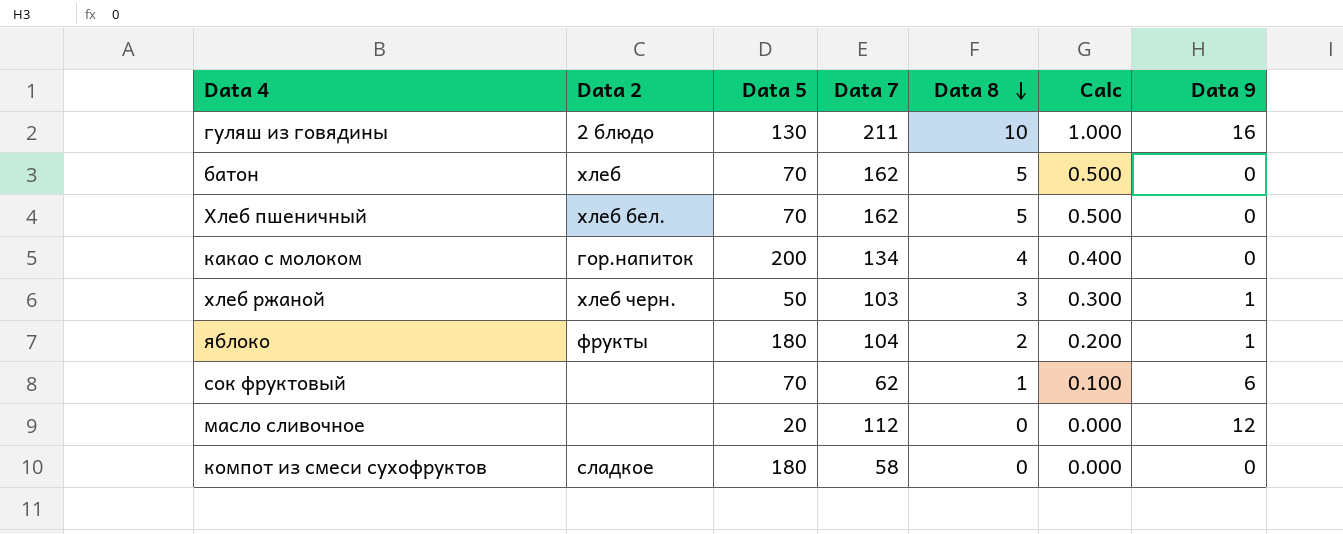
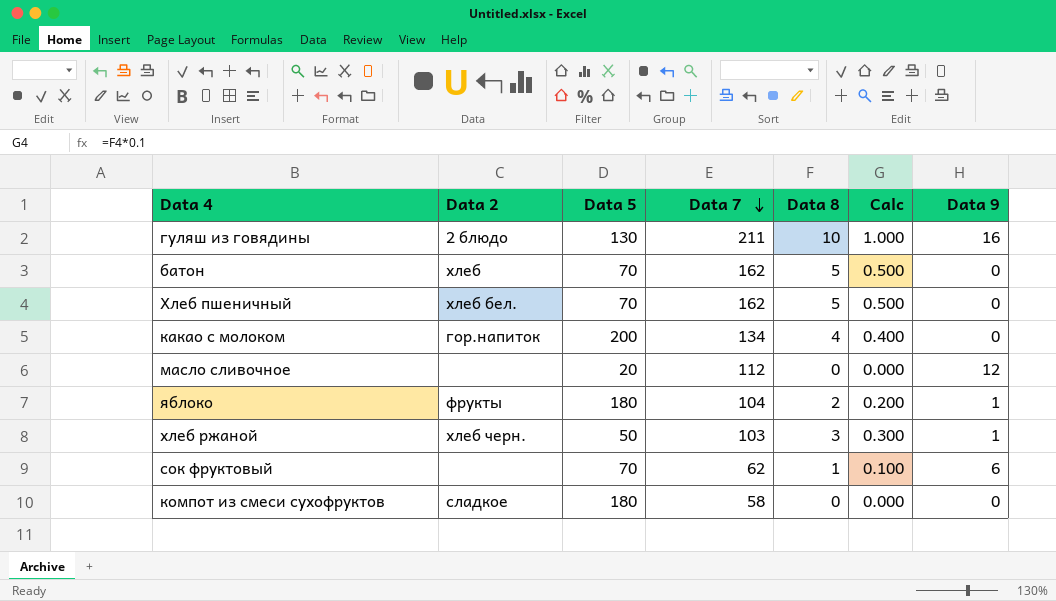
row order: Data 8 descending -> Data 7 descending

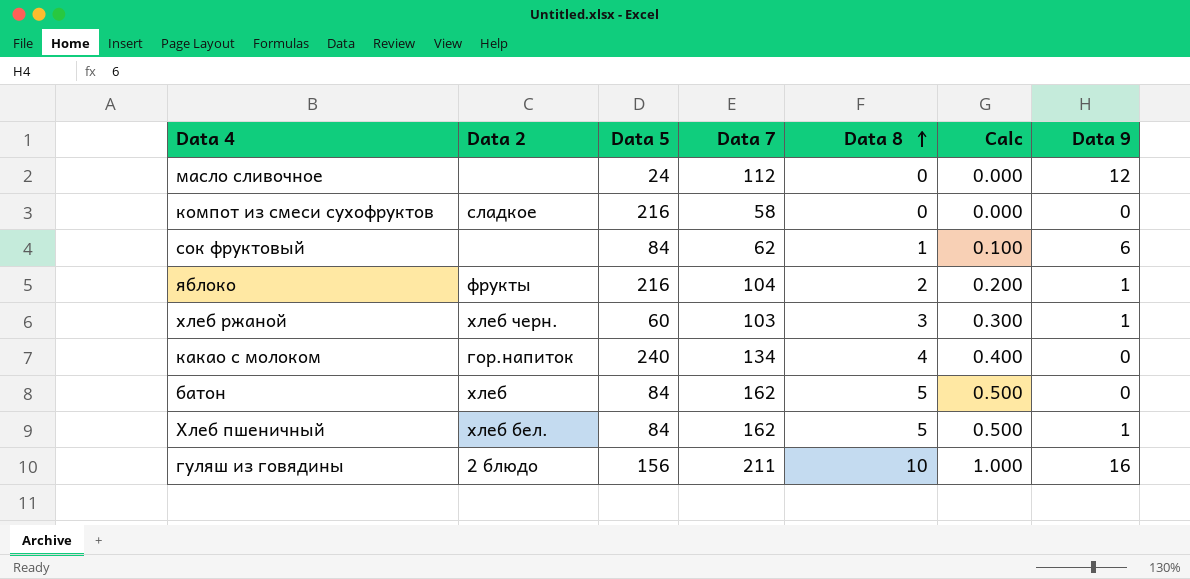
row order: Data 7 descending -> Data 8 ascending
масло сливочное | Data 5: 20 -> 24
компот из смеси сухофруктов | Data 5: 180 -> 216
сок фруктовый | Data 5: 70 -> 84
яблоко | Data 5: 180 -> 216
хлеб ржаной | Data 5: 50 -> 60
какао с молоком | Data 5: 200 -> 240
батон | Data 5: 70 -> 84
Хлеб пшеничный | Data 5: 70 -> 84
Хлеб пшеничный | Data 9: 0 -> 1
гуляш из говядины | Data 5: 130 -> 156

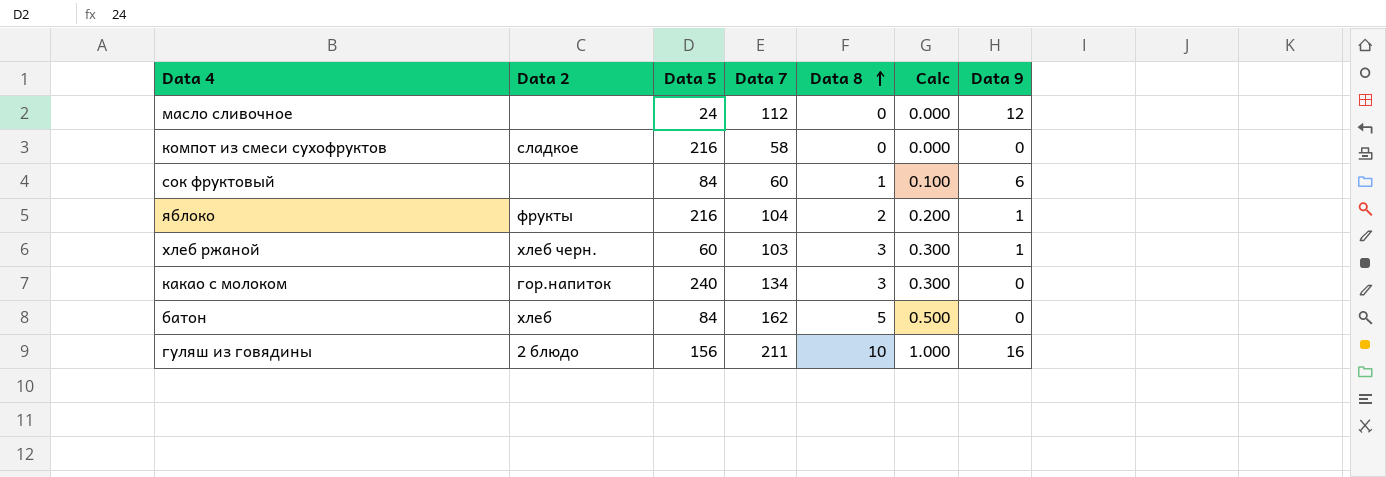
row Хлеб пшеничный: хлеб бел. | 84 | 162 | 5 | 0.500 | 1 -> none
сок фруктовый | Data 7: 62 -> 60
какао с молоком | Data 8: 4 -> 3
какао с молоком | Calc: 0.400 -> 0.300

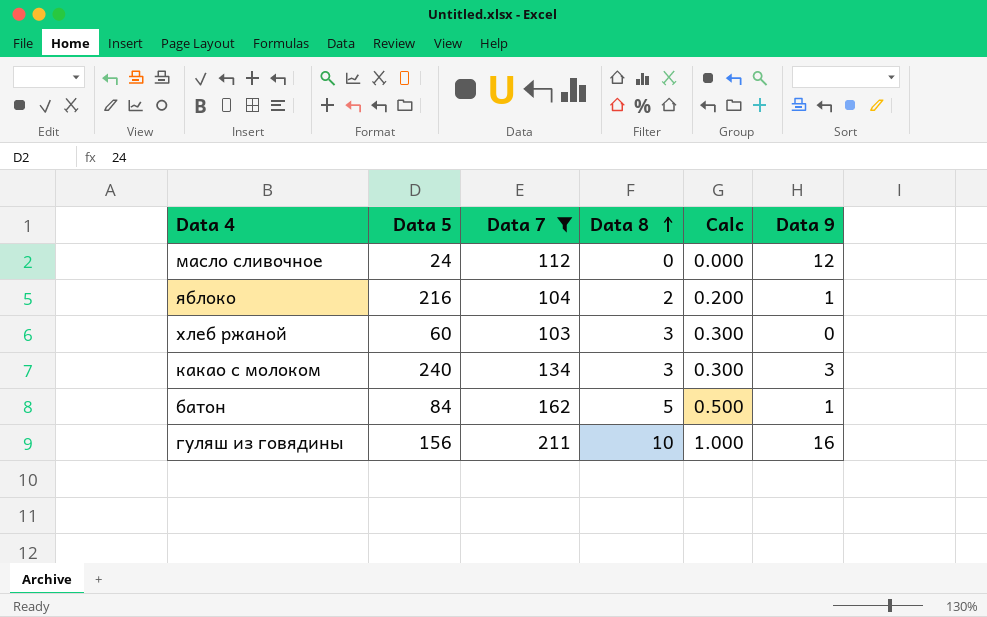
filter: none -> Data 7 >= 103
column Data 2 | position: 2 -> none
хлеб ржаной | Data 9: 1 -> 0
какао с молоком | Data 9: 0 -> 3
батон | Data 9: 0 -> 1

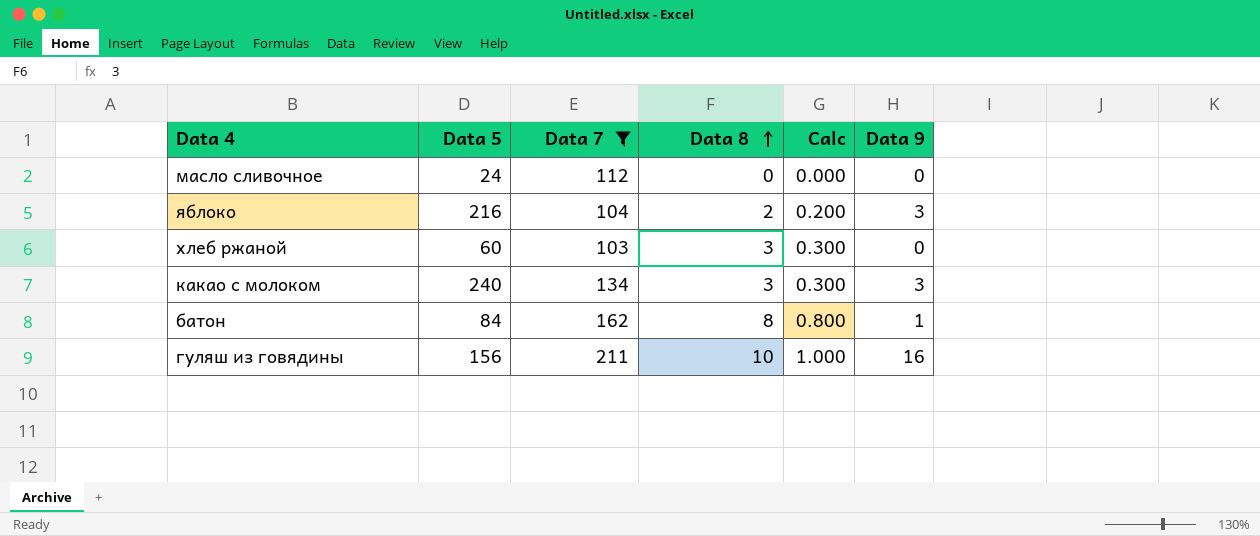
масло сливочное | Data 9: 12 -> 0
яблоко | Data 9: 1 -> 3
батон | Data 8: 5 -> 8
батон | Calc: 0.500 -> 0.800

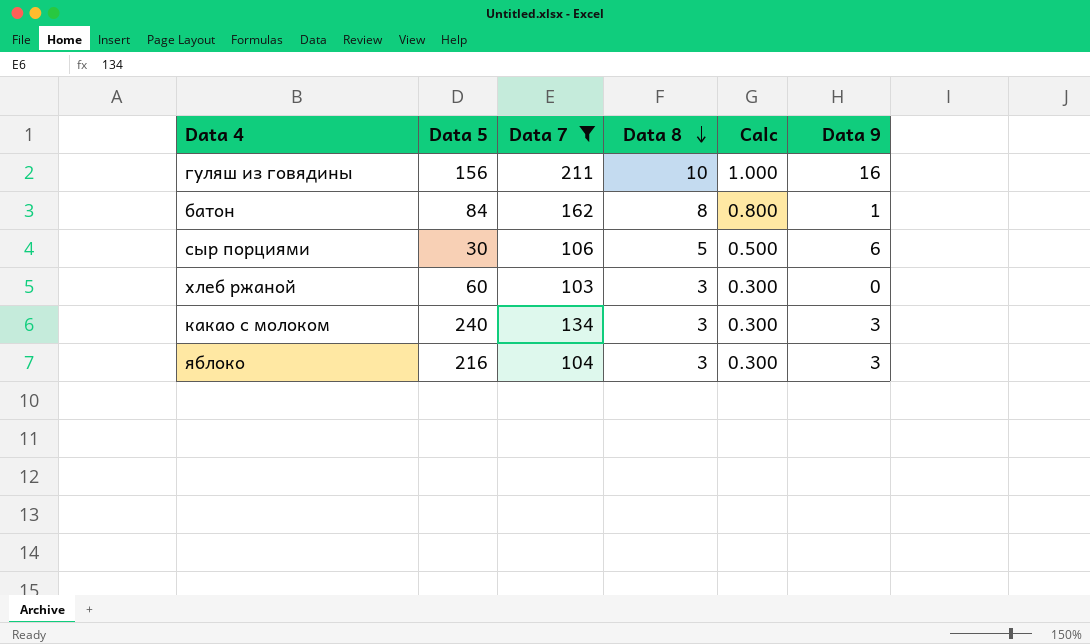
row order: Data 8 ascending -> Data 8 descending
row масло сливочное: 24 | 112 | 0 | 0.000 | 0 -> none
row сыр порциями: none -> 30 | 106 | 5 | 0.500 | 6
яблоко | Data 8: 2 -> 3
яблоко | Calc: 0.200 -> 0.300

